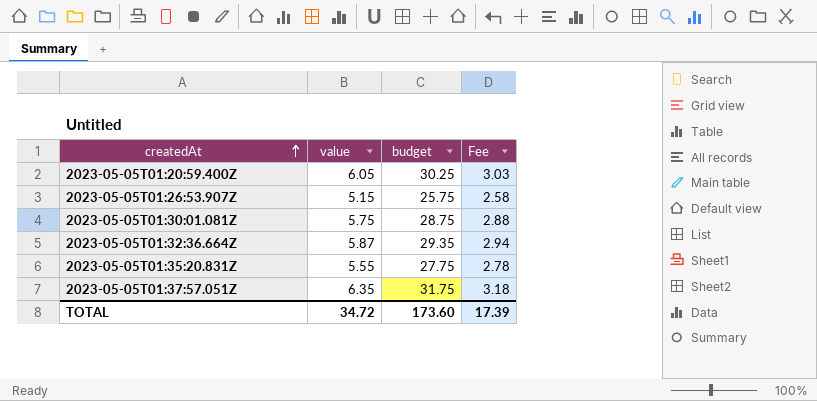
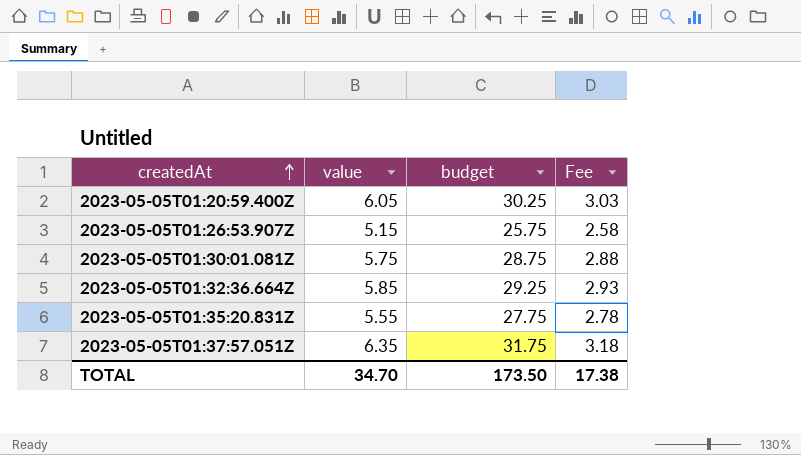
2023-05-05T01:32:36.664Z | value: 5.87 -> 5.85
2023-05-05T01:32:36.664Z | budget: 29.35 -> 29.25
2023-05-05T01:32:36.664Z | Fee: 2.94 -> 2.93
TOTAL | value: 34.72 -> 34.70
TOTAL | budget: 173.60 -> 173.50
TOTAL | Fee: 17.39 -> 17.38

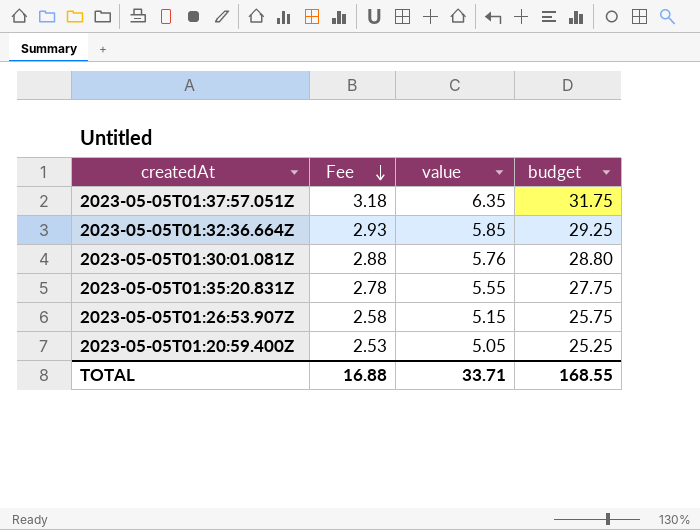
row order: createdAt ascending -> Fee descending
column Fee | position: 4 -> 2
2023-05-05T01:30:01.081Z | value: 5.75 -> 5.76
2023-05-05T01:30:01.081Z | budget: 28.75 -> 28.80
2023-05-05T01:20:59.400Z | Fee: 3.03 -> 2.53
2023-05-05T01:20:59.400Z | value: 6.05 -> 5.05
2023-05-05T01:20:59.400Z | budget: 30.25 -> 25.25
TOTAL | Fee: 17.38 -> 16.88
TOTAL | value: 34.70 -> 33.71
TOTAL | budget: 173.50 -> 168.55

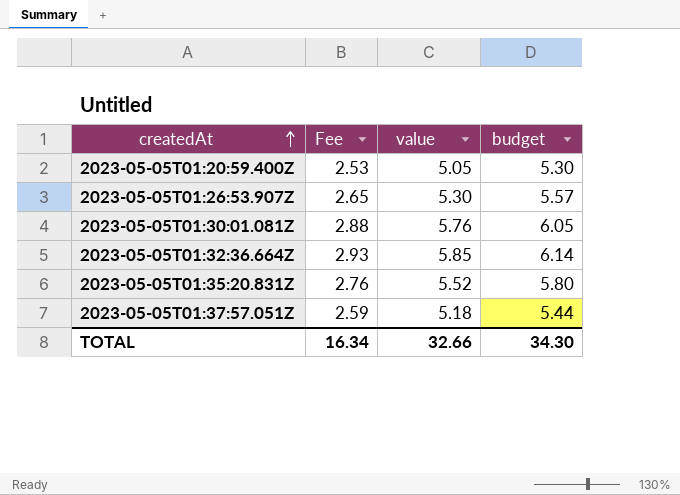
row order: Fee descending -> createdAt ascending
column budget | formula: [value] * 5 -> [value] * 1.05
2023-05-05T01:26:53.907Z | Fee: 2.58 -> 2.65
2023-05-05T01:26:53.907Z | value: 5.15 -> 5.30
2023-05-05T01:35:20.831Z | Fee: 2.78 -> 2.76
2023-05-05T01:35:20.831Z | value: 5.55 -> 5.52
2023-05-05T01:37:57.051Z | Fee: 3.18 -> 2.59
2023-05-05T01:37:57.051Z | value: 6.35 -> 5.18
TOTAL | Fee: 16.88 -> 16.34
TOTAL | value: 33.71 -> 32.66
TOTAL | budget: 168.55 -> 34.30

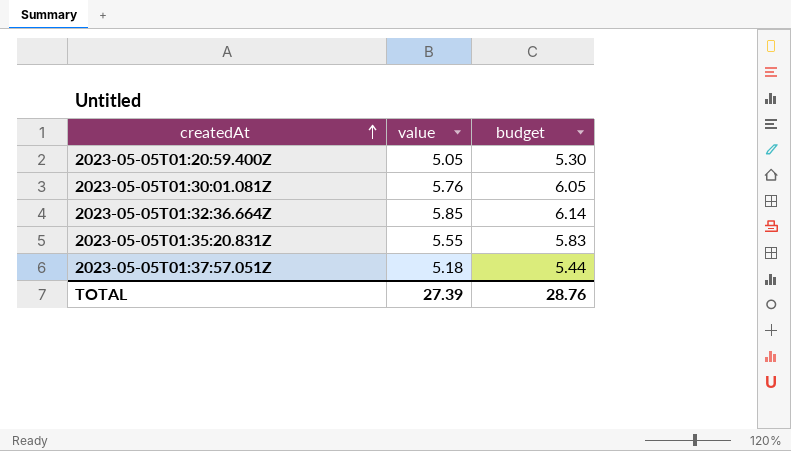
column Fee | formula: [value] * 0.5 -> none
row 2023-05-05T01:26:53.907Z: 2.65 | 5.30 | 5.57 -> none
2023-05-05T01:35:20.831Z | value: 5.52 -> 5.55
2023-05-05T01:35:20.831Z | budget: 5.80 -> 5.83
TOTAL | value: 32.66 -> 27.39
TOTAL | budget: 34.30 -> 28.76

